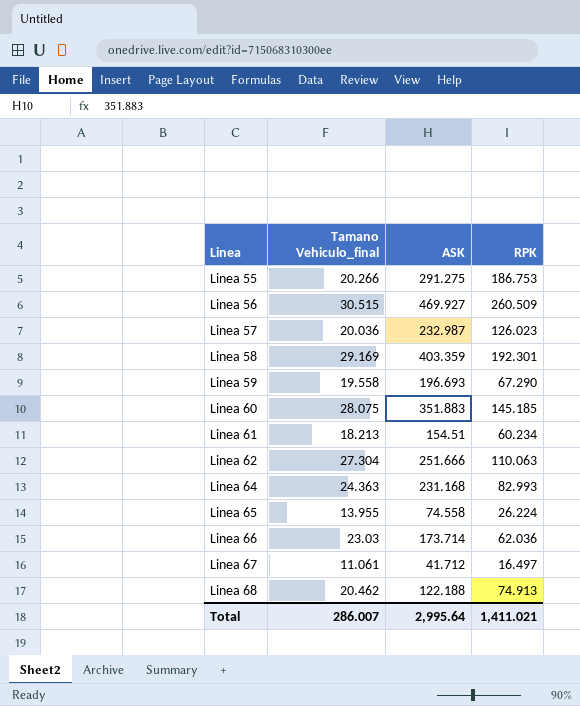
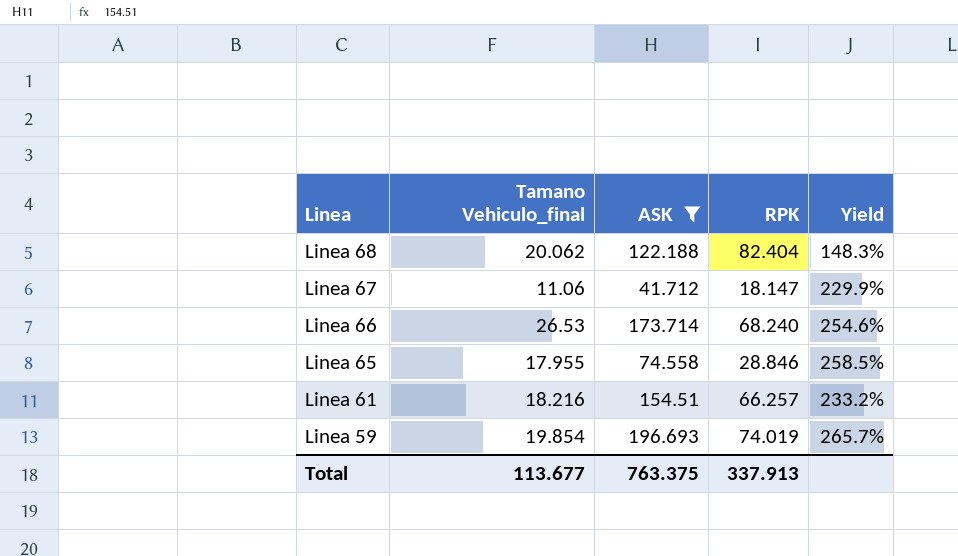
filter: none -> ASK <= 196.693
row order: Linea ascending -> Linea descending
column Yield | formula: none -> [ASK] / [RPK]
Linea 68 | Tamano Vehiculo_final: 20.462 -> 20.062
Linea 68 | RPK: 74.913 -> 82.404
Linea 67 | Tamano Vehiculo_final: 11.061 -> 11.06
Linea 67 | RPK: 16.497 -> 18.147
Linea 66 | Tamano Vehiculo_final: 23.03 -> 26.53
Linea 66 | RPK: 62.036 -> 68.240
Linea 65 | Tamano Vehiculo_final: 13.955 -> 17.955
Linea 65 | RPK: 26.224 -> 28.846
Linea 61 | Tamano Vehiculo_final: 18.213 -> 18.216
Linea 61 | RPK: 60.234 -> 66.257
Linea 59 | Tamano Vehiculo_final: 19.558 -> 19.854
Linea 59 | RPK: 67.290 -> 74.019
Total | Tamano Vehiculo_final: 286.007 -> 113.677
Total | ASK: 2,995.64 -> 763.375
Total | RPK: 1,411.021 -> 337.913

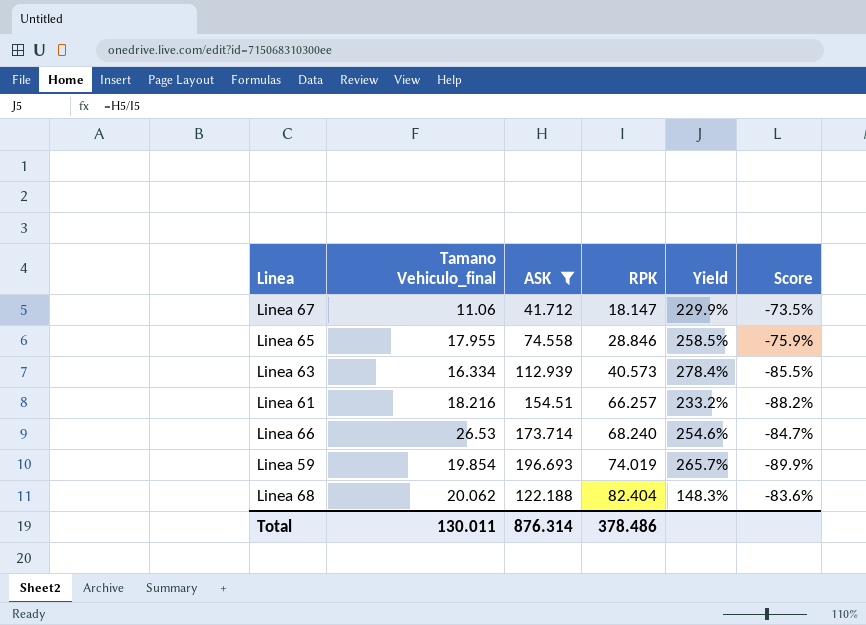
row order: Linea descending -> RPK ascending
column Score | formula: none -> ([Tamano Vehiculo_final] - [ASK]) / [ASK]
row Linea 63: none -> 16.334 | 112.939 | 40.573 | 278.4% | -85.5%
Total | Tamano Vehiculo_final: 113.677 -> 130.011
Total | ASK: 763.375 -> 876.314
Total | RPK: 337.913 -> 378.486

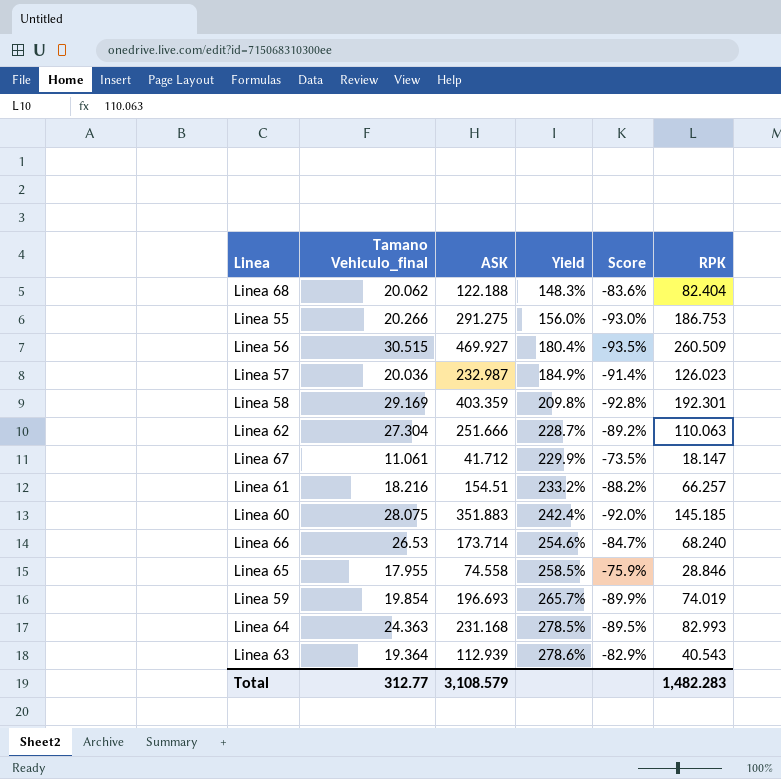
filter: ASK <= 196.693 -> none
row order: RPK ascending -> Yield ascending
column RPK | position: 4 -> 6
Linea 67 | Tamano Vehiculo_final: 11.06 -> 11.061
Linea 63 | Tamano Vehiculo_final: 16.334 -> 19.364
Linea 63 | Yield: 278.4% -> 278.6%
Linea 63 | Score: -85.5% -> -82.9%
Linea 63 | RPK: 40.573 -> 40.543
Total | Tamano Vehiculo_final: 130.011 -> 312.77
Total | ASK: 876.314 -> 3,108.579
Total | RPK: 378.486 -> 1,482.283

